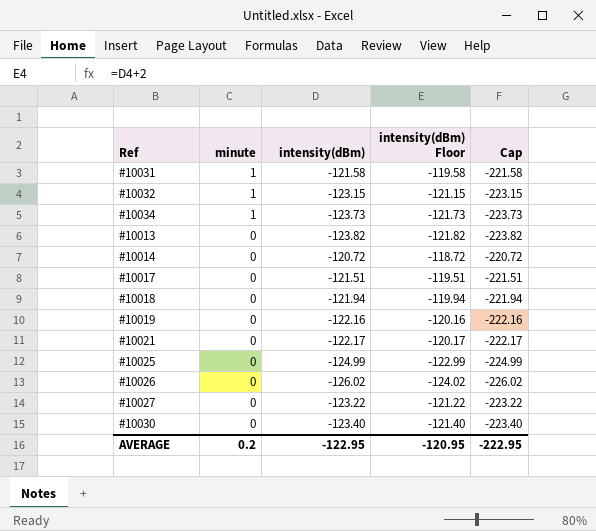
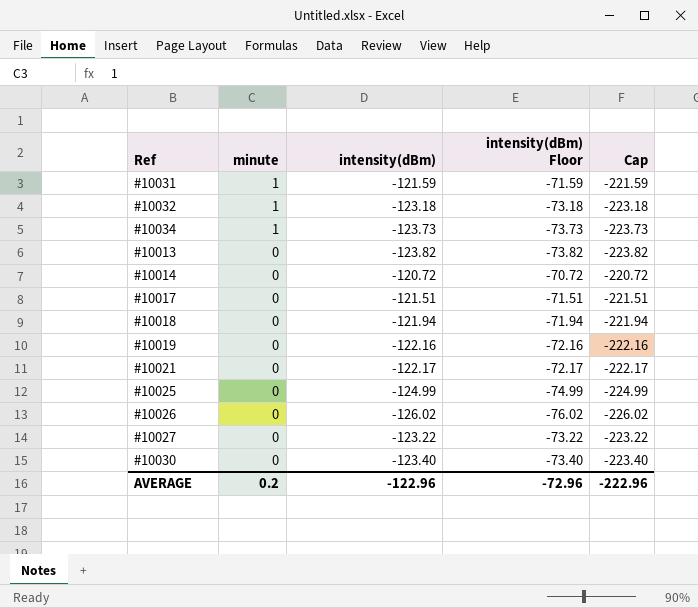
column intensity(dBm) Floor | formula: [intensity(dBm)] + 2 -> [intensity(dBm)] + 50
#10031 | intensity(dBm): -121.58 -> -121.59
#10031 | Cap: -221.58 -> -221.59
#10032 | intensity(dBm): -123.15 -> -123.18
#10032 | Cap: -223.15 -> -223.18
AVERAGE | intensity(dBm): -122.95 -> -122.96
AVERAGE | intensity(dBm) Floor: -120.95 -> -72.96
AVERAGE | Cap: -222.95 -> -222.96

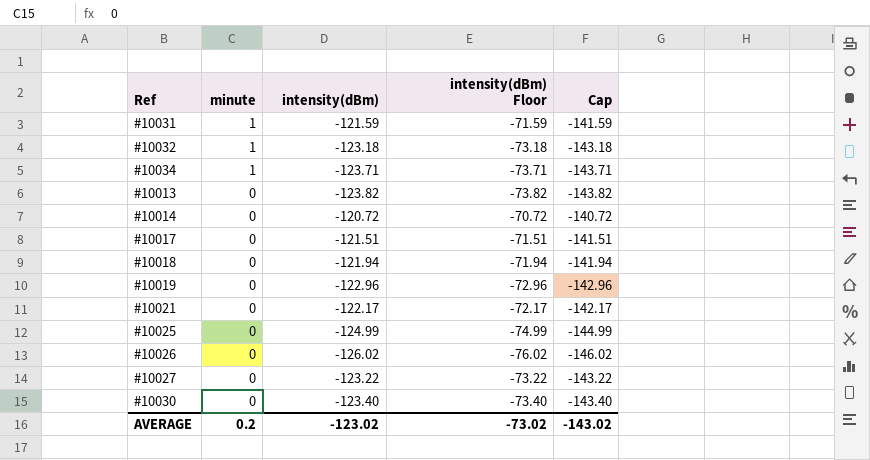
column Cap | formula: [intensity(dBm)] - 100 -> [intensity(dBm)] - 20
#10034 | intensity(dBm): -123.73 -> -123.71
#10034 | intensity(dBm) Floor: -73.73 -> -73.71
#10019 | intensity(dBm): -122.16 -> -122.96
#10019 | intensity(dBm) Floor: -72.16 -> -72.96
AVERAGE | intensity(dBm): -122.96 -> -123.02
AVERAGE | intensity(dBm) Floor: -72.96 -> -73.02
AVERAGE | Cap: -222.96 -> -143.02

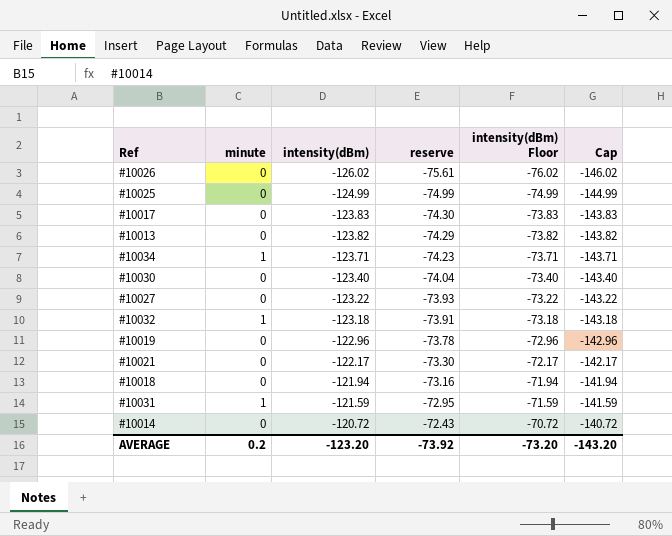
row order: minute descending -> intensity(dBm) ascending
column reserve | formula: none -> [intensity(dBm)] * 0.6
#10017 | intensity(dBm): -121.51 -> -123.83
#10017 | intensity(dBm) Floor: -71.51 -> -73.83
#10017 | Cap: -141.51 -> -143.83
AVERAGE | intensity(dBm): -123.02 -> -123.20
AVERAGE | intensity(dBm) Floor: -73.02 -> -73.20
AVERAGE | Cap: -143.02 -> -143.20

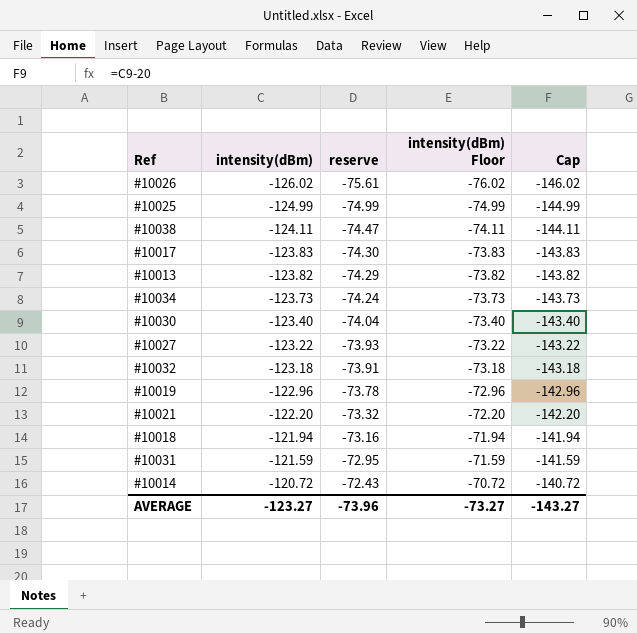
column minute | position: 2 -> none
row #10038: none -> -124.11 | -74.47 | -74.11 | -144.11
#10034 | intensity(dBm): -123.71 -> -123.73
#10034 | reserve: -74.23 -> -74.24
#10034 | intensity(dBm) Floor: -73.71 -> -73.73
#10034 | Cap: -143.71 -> -143.73
#10021 | intensity(dBm): -122.17 -> -122.20
#10021 | reserve: -73.30 -> -73.32
#10021 | intensity(dBm) Floor: -72.17 -> -72.20
#10021 | Cap: -142.17 -> -142.20
AVERAGE | intensity(dBm): -123.20 -> -123.27
AVERAGE | reserve: -73.92 -> -73.96
AVERAGE | intensity(dBm) Floor: -73.20 -> -73.27
AVERAGE | Cap: -143.20 -> -143.27

